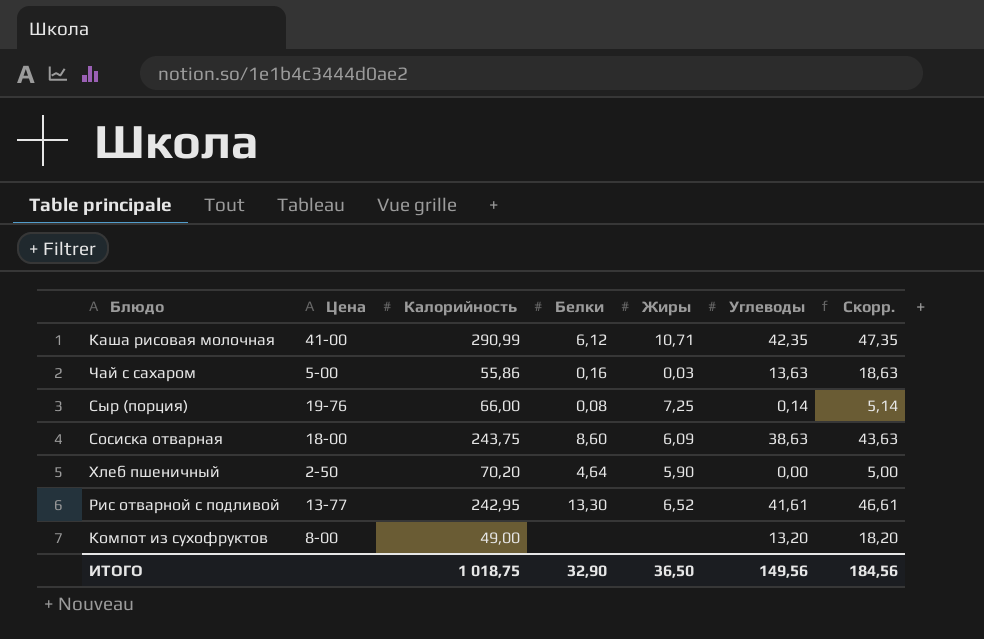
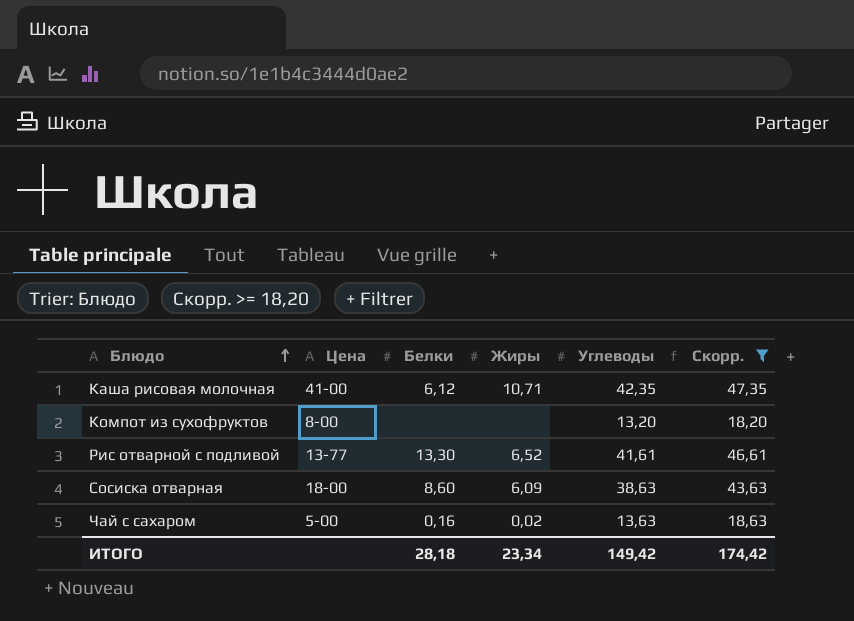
filter: none -> Скорр. >= 18,20
row order: none -> Блюдо ascending
column Калорийность | position: 3 -> none
Чай с сахаром | Жиры: 0,03 -> 0,02
ИТОГО | Белки: 32,90 -> 28,18
ИТОГО | Жиры: 36,50 -> 23,34
ИТОГО | Углеводы: 149,56 -> 149,42
ИТОГО | Скорр.: 184,56 -> 174,42

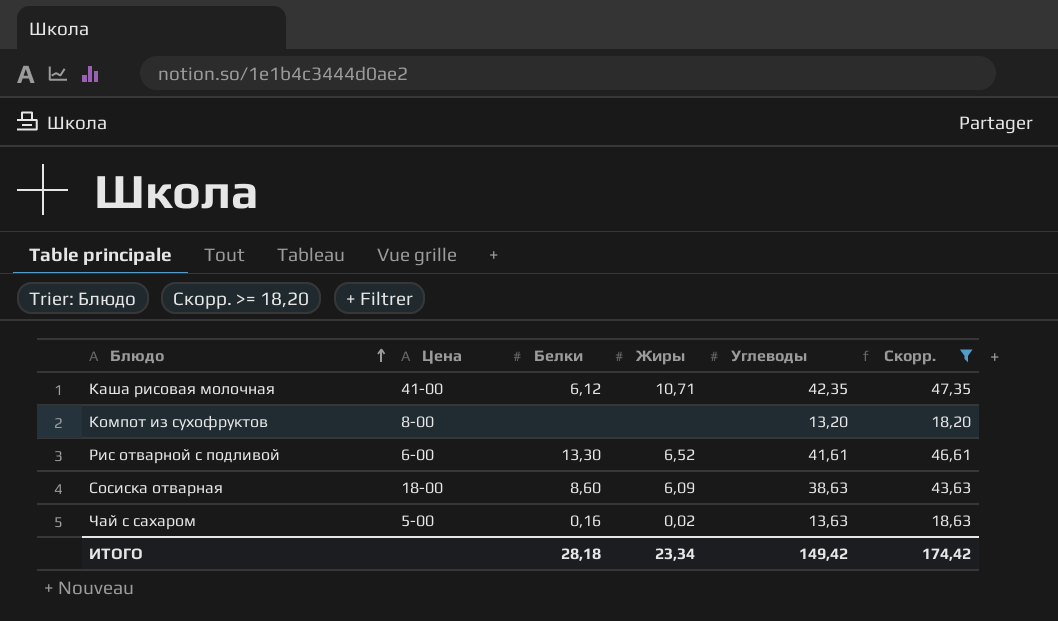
Рис отварной с подливой | Цена: 13-77 -> 6-00

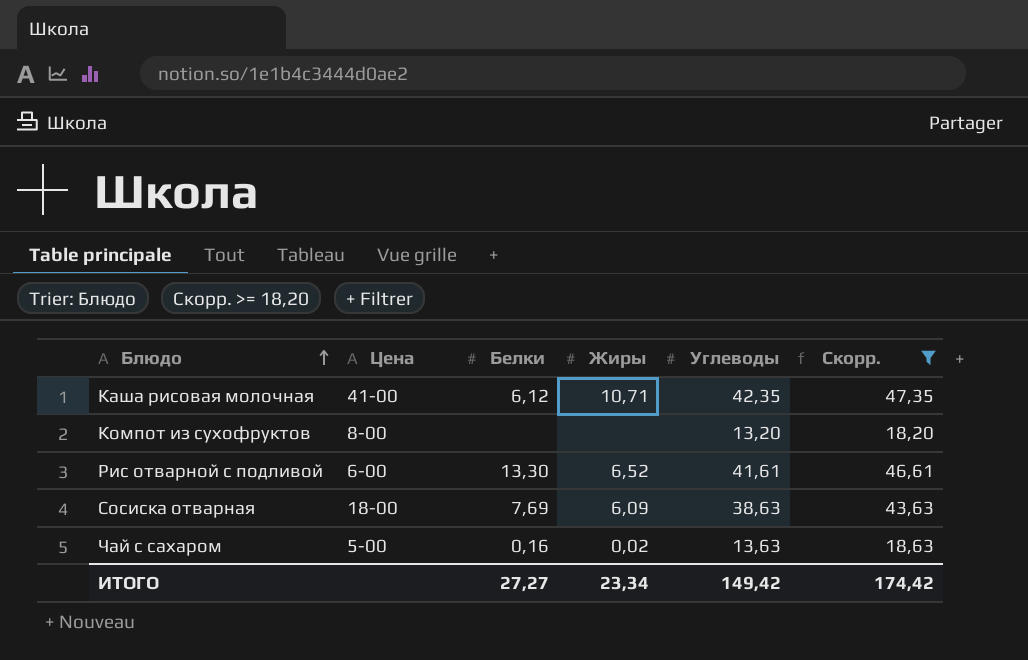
Сосиска отварная | Белки: 8,60 -> 7,69
ИТОГО | Белки: 28,18 -> 27,27

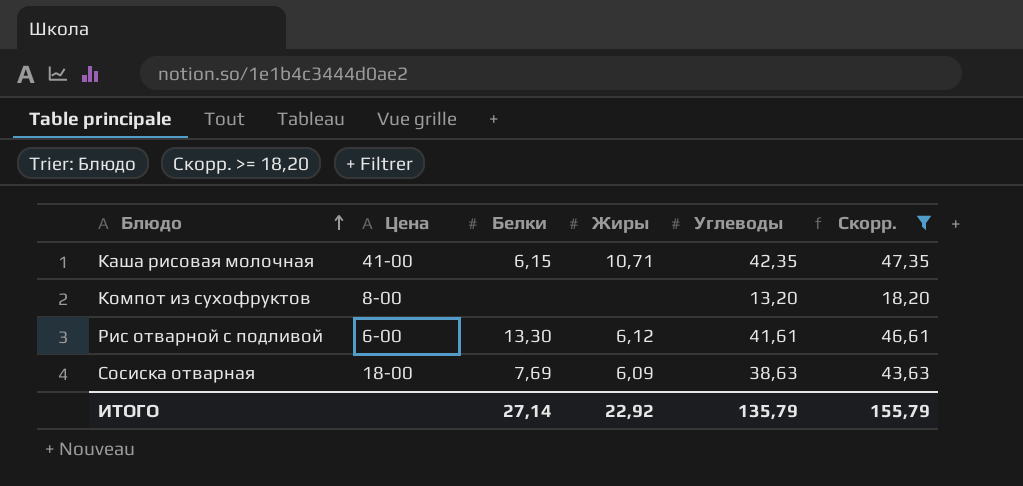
row Чай с сахаром: 5-00 | 0,16 | 0,02 | 13,63 | 18,63 -> none
Каша рисовая молочная | Белки: 6,12 -> 6,15
Рис отварной с подливой | Жиры: 6,52 -> 6,12
ИТОГО | Белки: 27,27 -> 27,14
ИТОГО | Жиры: 23,34 -> 22,92
ИТОГО | Углеводы: 149,42 -> 135,79
ИТОГО | Скорр.: 174,42 -> 155,79

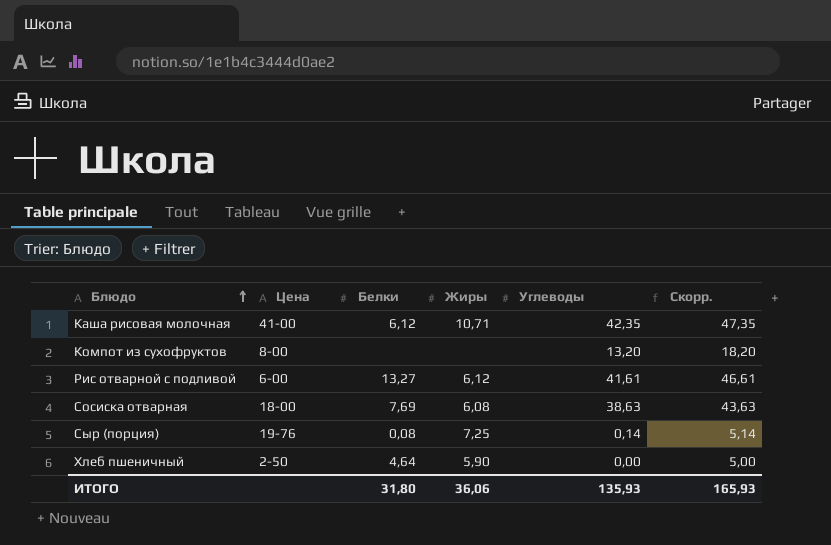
filter: Скорр. >= 18,20 -> none
Каша рисовая молочная | Белки: 6,15 -> 6,12
Рис отварной с подливой | Белки: 13,30 -> 13,27
Сосиска отварная | Жиры: 6,09 -> 6,08
ИТОГО | Белки: 27,14 -> 31,80
ИТОГО | Жиры: 22,92 -> 36,06
ИТОГО | Углеводы: 135,79 -> 135,93
ИТОГО | Скорр.: 155,79 -> 165,93

